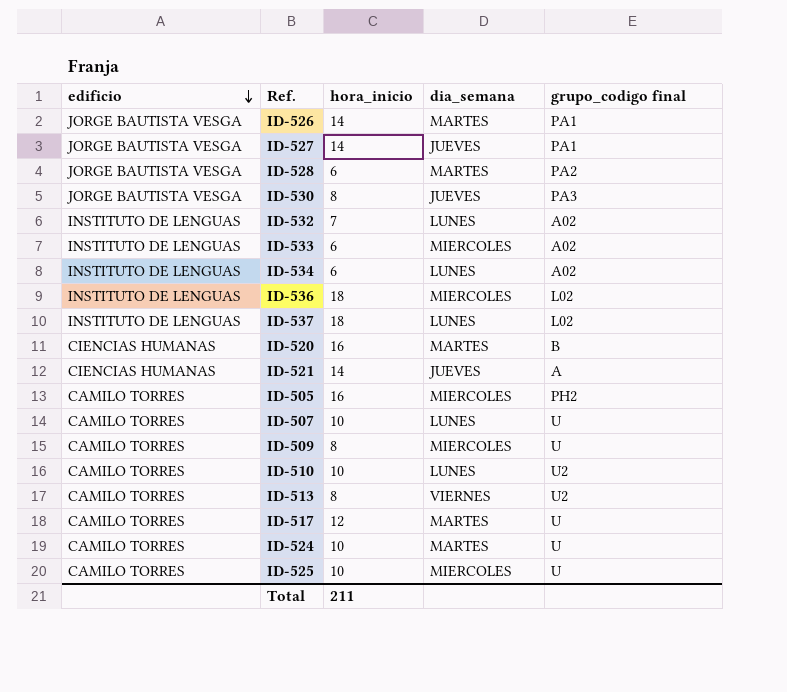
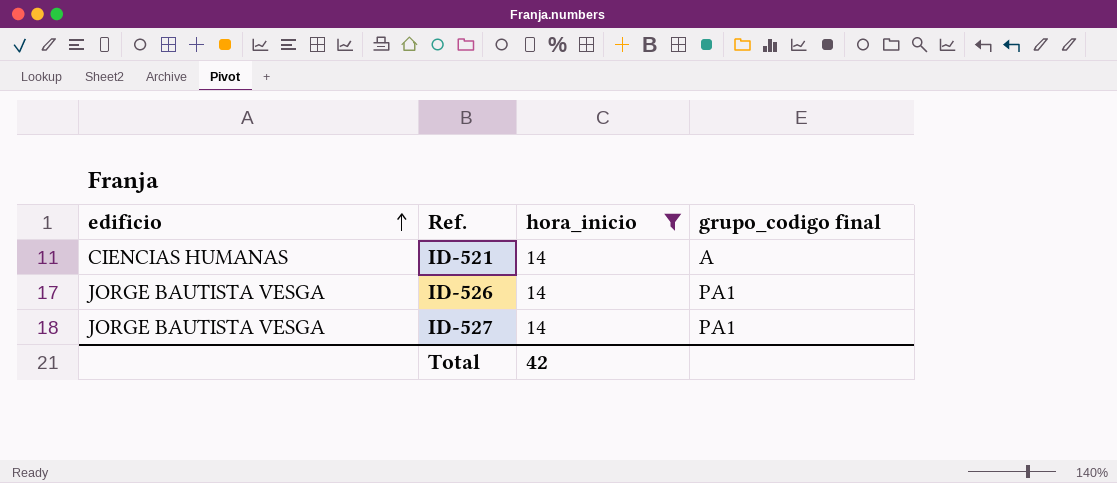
filter: none -> hora_inicio = 14
row order: edificio descending -> edificio ascending
column dia_semana | position: 4 -> none
Total | hora_inicio: 211 -> 42

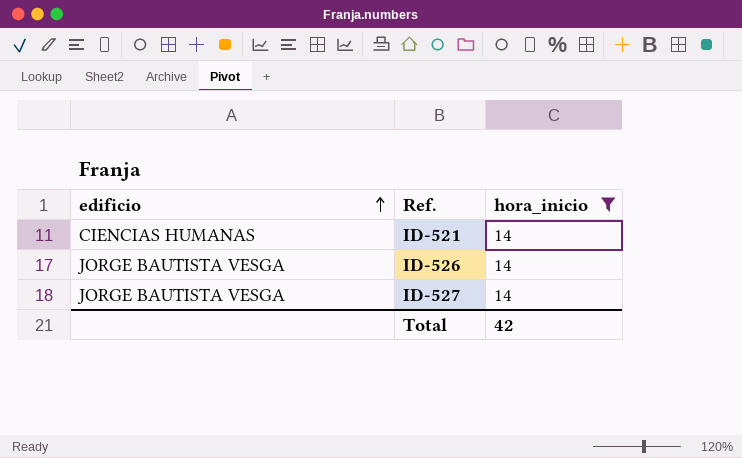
column grupo_codigo final | position: 4 -> none

